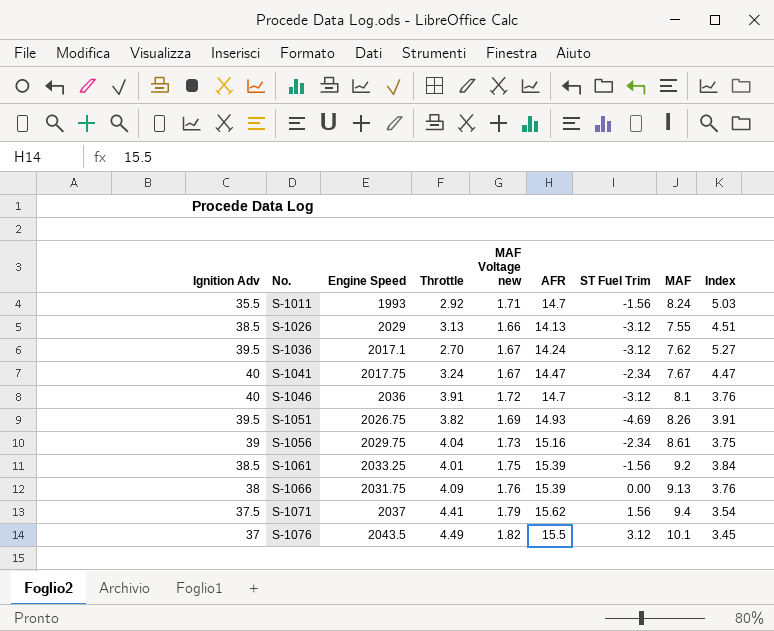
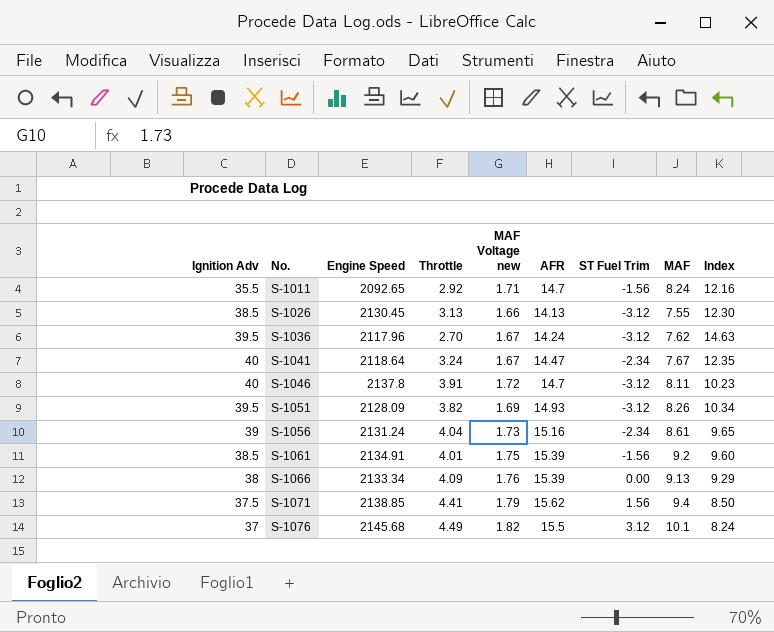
column Index | formula: [AFR] / [Throttle] -> [Ignition Adv] / [Throttle]
S-1011 | Engine Speed: 1993 -> 2092.65
S-1026 | Engine Speed: 2029 -> 2130.45
S-1036 | Engine Speed: 2017.1 -> 2117.96
S-1041 | Engine Speed: 2017.75 -> 2118.64
S-1046 | Engine Speed: 2036 -> 2137.8
S-1046 | MAF: 8.1 -> 8.11
S-1051 | Engine Speed: 2026.75 -> 2128.09
S-1051 | ST Fuel Trim: -4.69 -> -3.12
S-1056 | Engine Speed: 2029.75 -> 2131.24
S-1061 | Engine Speed: 2033.25 -> 2134.91
S-1066 | Engine Speed: 2031.75 -> 2133.34
S-1071 | Engine Speed: 2037 -> 2138.85
S-1076 | Engine Speed: 2043.5 -> 2145.68

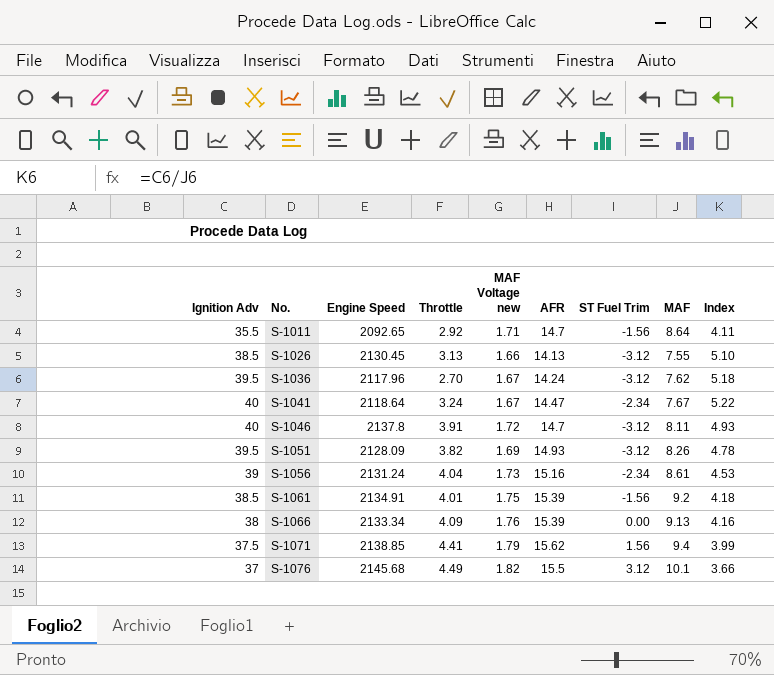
column Index | formula: [Ignition Adv] / [Throttle] -> [Ignition Adv] / [MAF]
S-1011 | MAF: 8.24 -> 8.64

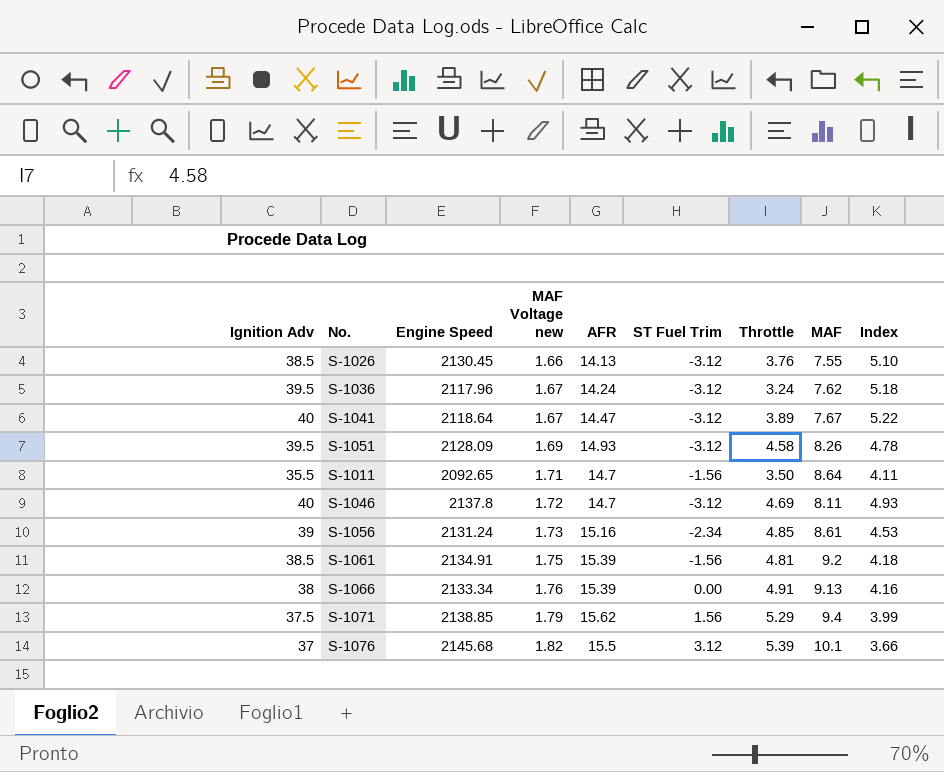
row order: No. ascending -> MAF Voltage new ascending
column Throttle | position: 4 -> 7
S-1026 | Throttle: 3.13 -> 3.76
S-1036 | Throttle: 2.70 -> 3.24
S-1041 | ST Fuel Trim: -2.34 -> -3.12
S-1041 | Throttle: 3.24 -> 3.89
S-1051 | Throttle: 3.82 -> 4.58
S-1011 | Throttle: 2.92 -> 3.50
S-1046 | Throttle: 3.91 -> 4.69
S-1056 | Throttle: 4.04 -> 4.85
S-1061 | Throttle: 4.01 -> 4.81
S-1066 | Throttle: 4.09 -> 4.91
S-1071 | Throttle: 4.41 -> 5.29
S-1076 | Throttle: 4.49 -> 5.39

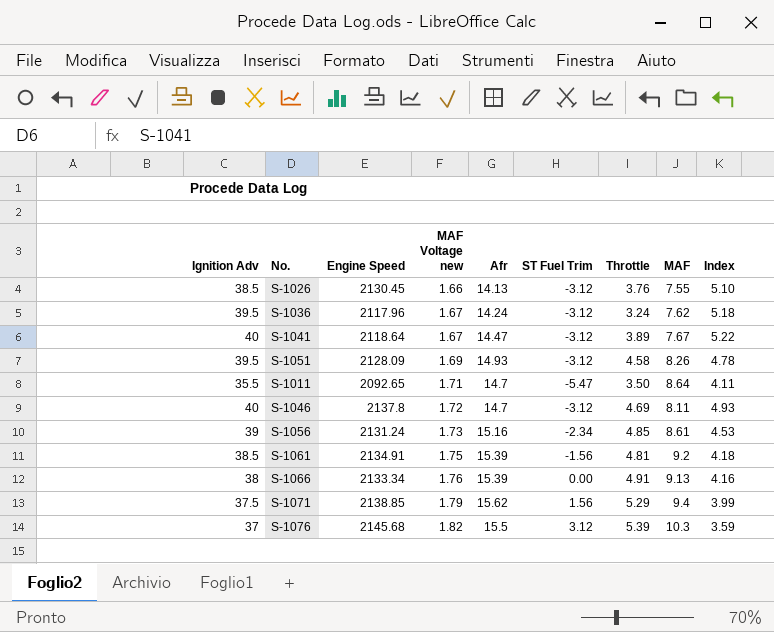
column name: AFR -> Afr
S-1011 | ST Fuel Trim: -1.56 -> -5.47
S-1076 | MAF: 10.1 -> 10.3
S-1076 | Index: 3.66 -> 3.59

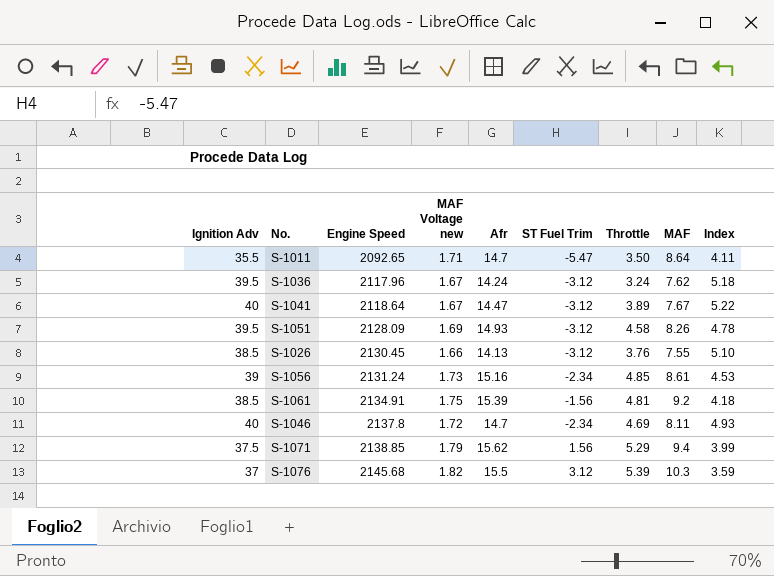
row order: MAF Voltage new ascending -> Engine Speed ascending
row S-1066: 38 | 2133.34 | 1.76 | 15.39 | 0.00 | 4.91 | 9.13 | 4.16 -> none
S-1046 | ST Fuel Trim: -3.12 -> -2.34

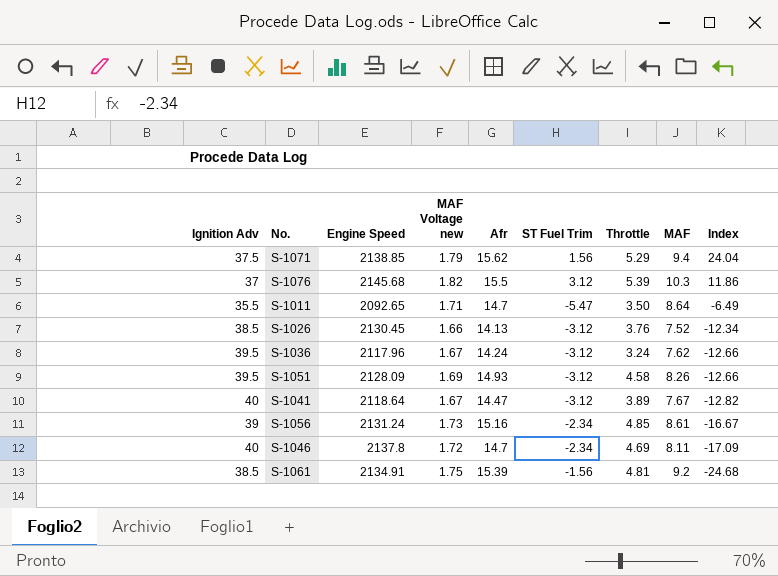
row order: Engine Speed ascending -> Index descending
column Index | formula: [Ignition Adv] / [MAF] -> [Ignition Adv] / [ST Fuel Trim]
S-1026 | MAF: 7.55 -> 7.52

